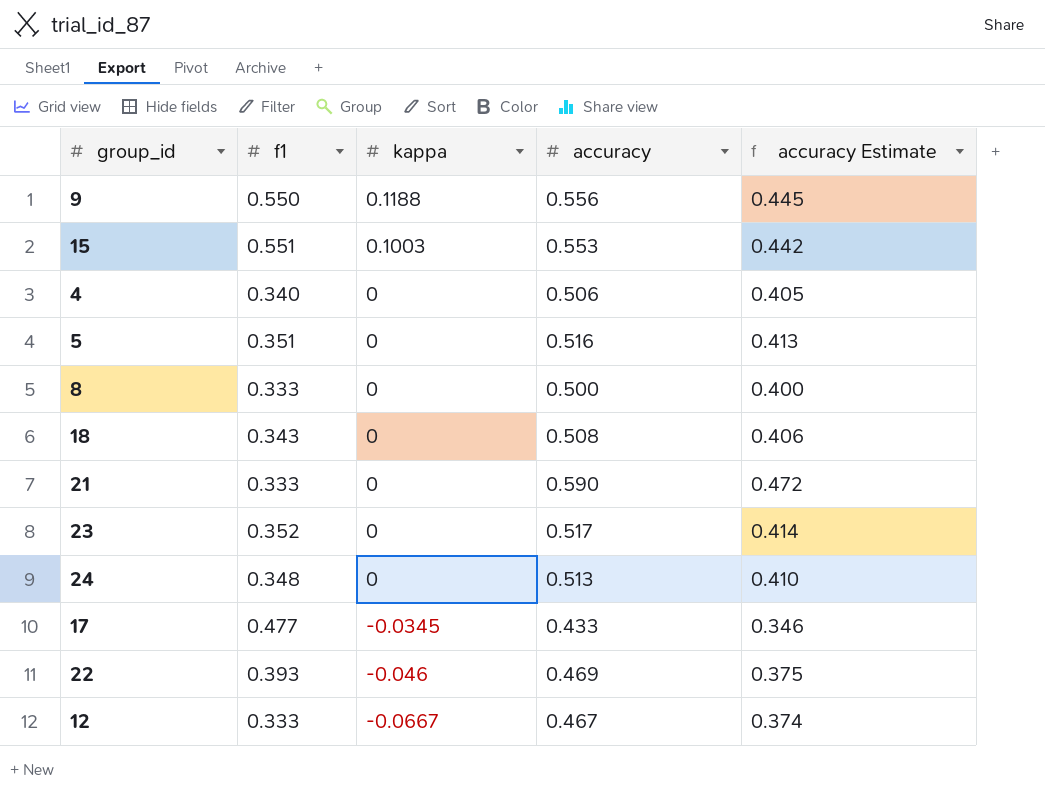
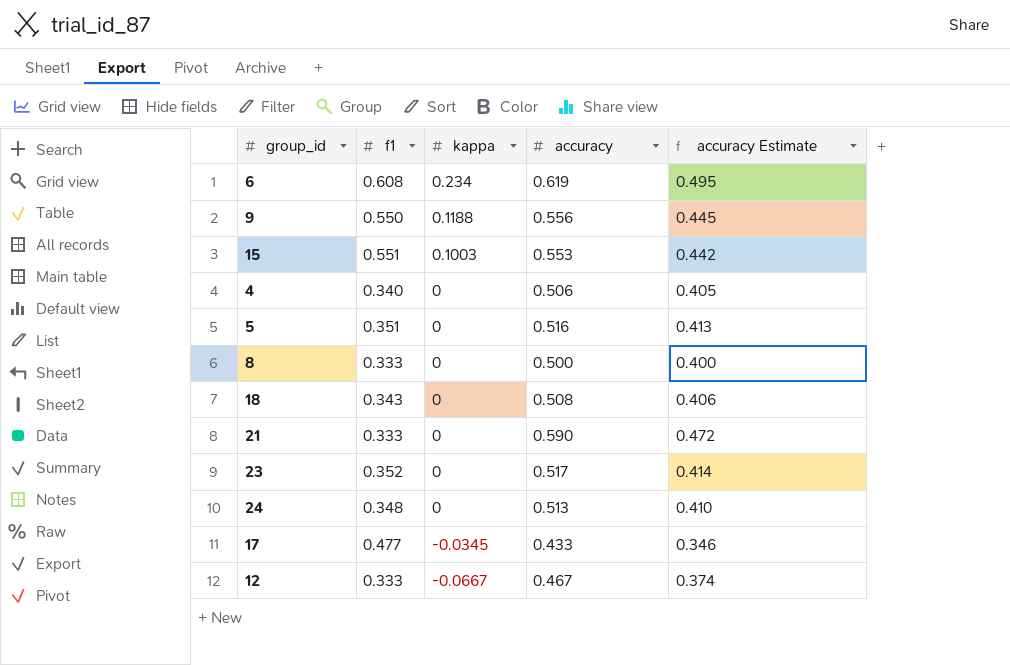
row 22: 0.393 | -0.046 | 0.469 | 0.375 -> none
row 6: none -> 0.608 | 0.234 | 0.619 | 0.495

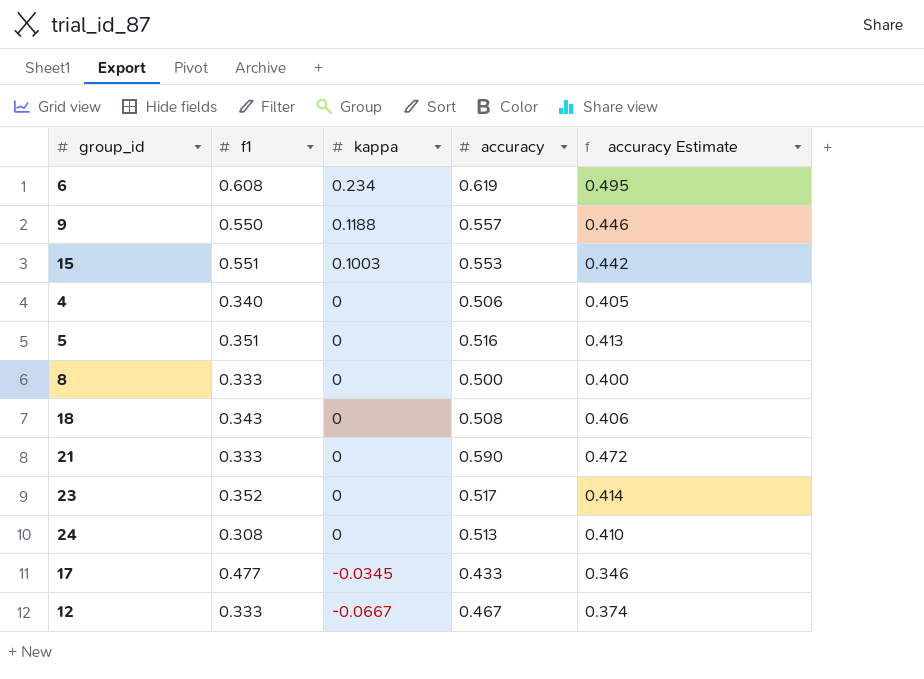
9 | accuracy: 0.556 -> 0.557
9 | accuracy Estimate: 0.445 -> 0.446
24 | f1: 0.348 -> 0.308

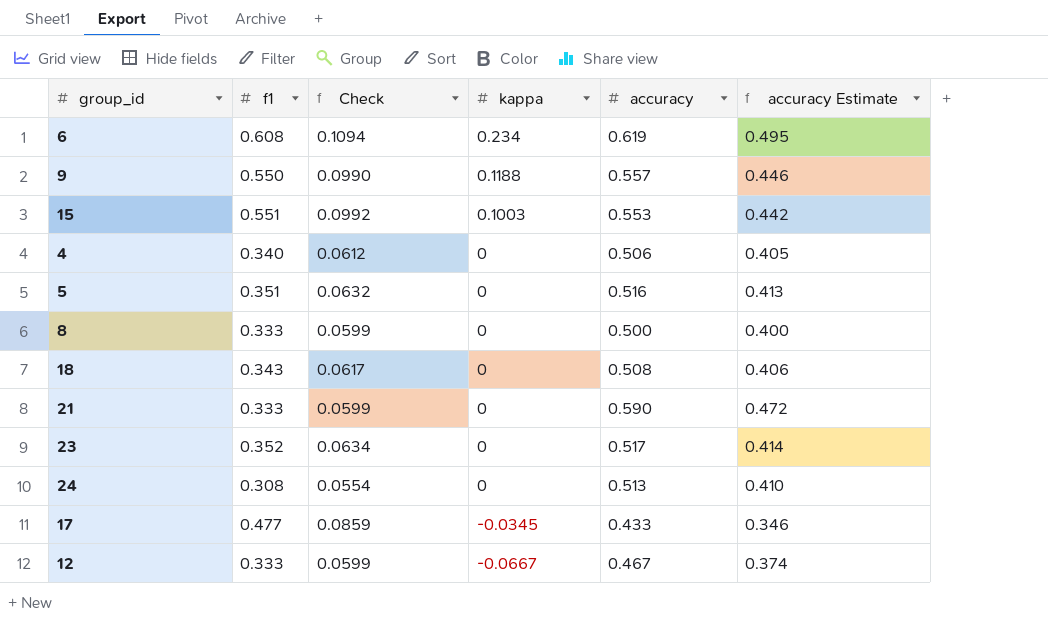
column Check | formula: none -> [f1] * 0.18

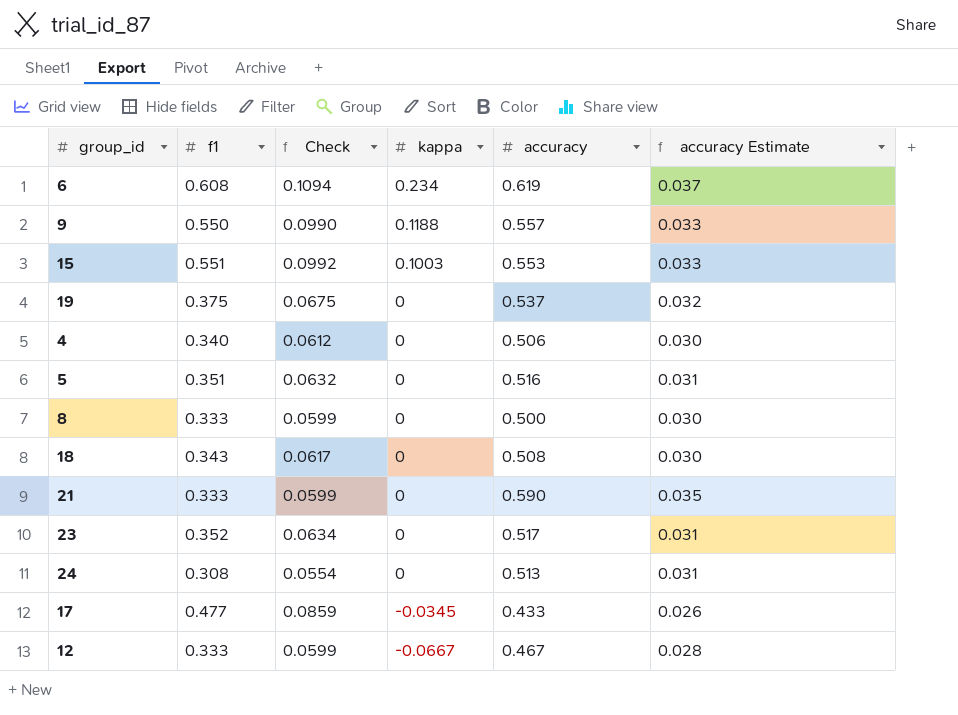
column accuracy Estimate | formula: [accuracy] * 0.8 -> [accuracy] * 0.06
row 19: none -> 0.375 | 0.0675 | 0 | 0.537 | 0.032

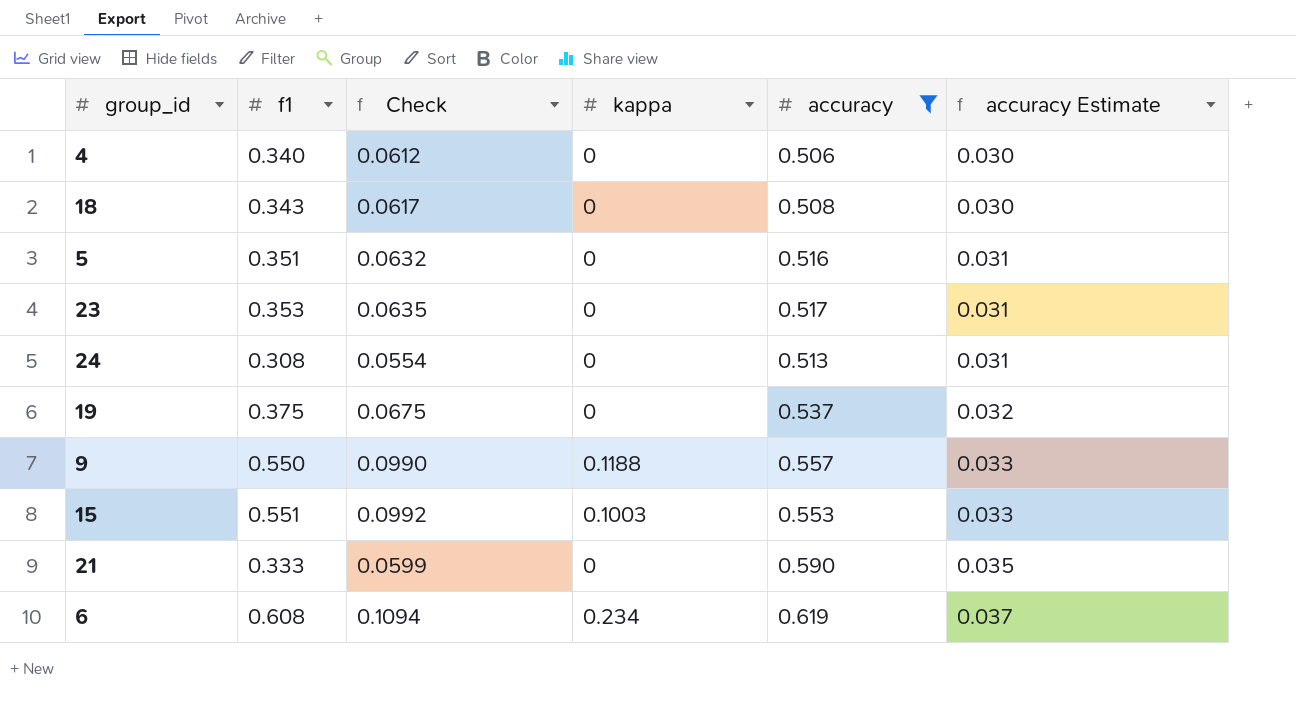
filter: none -> accuracy >= 0.506
row order: kappa descending -> accuracy Estimate ascending
23 | f1: 0.352 -> 0.353
23 | Check: 0.0634 -> 0.0635

